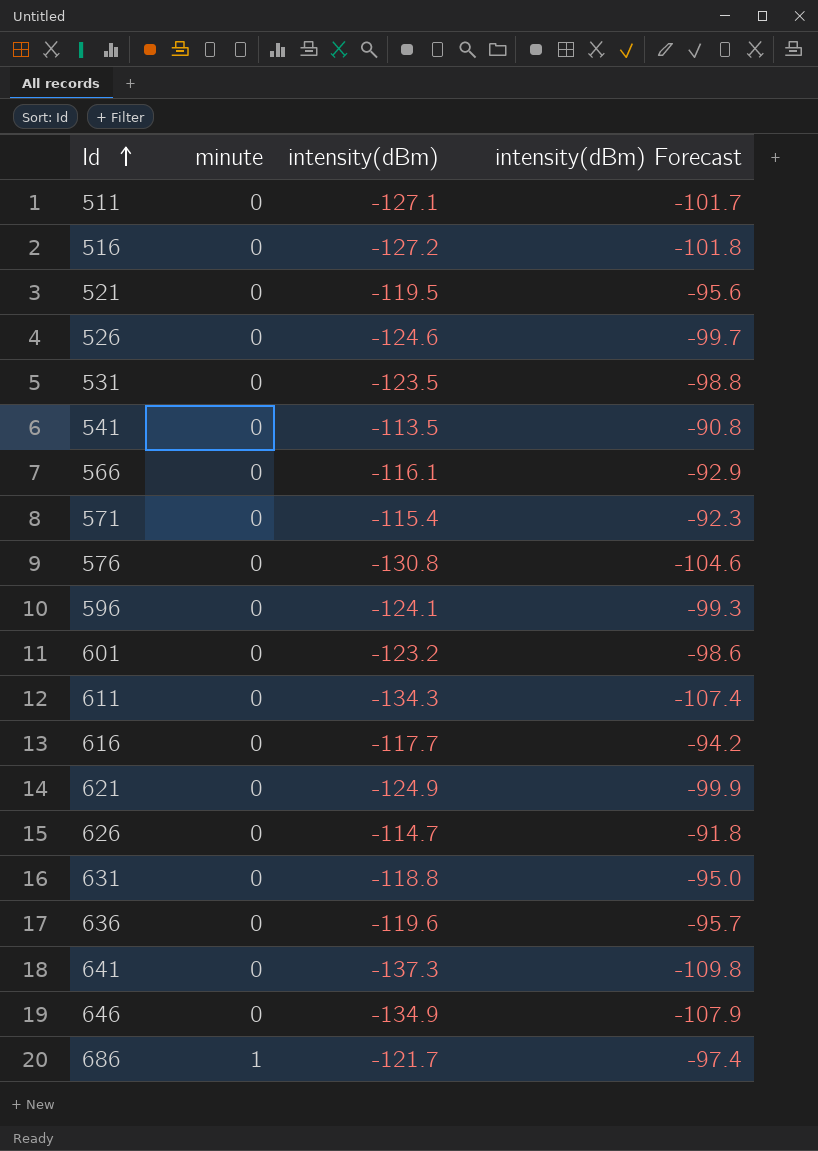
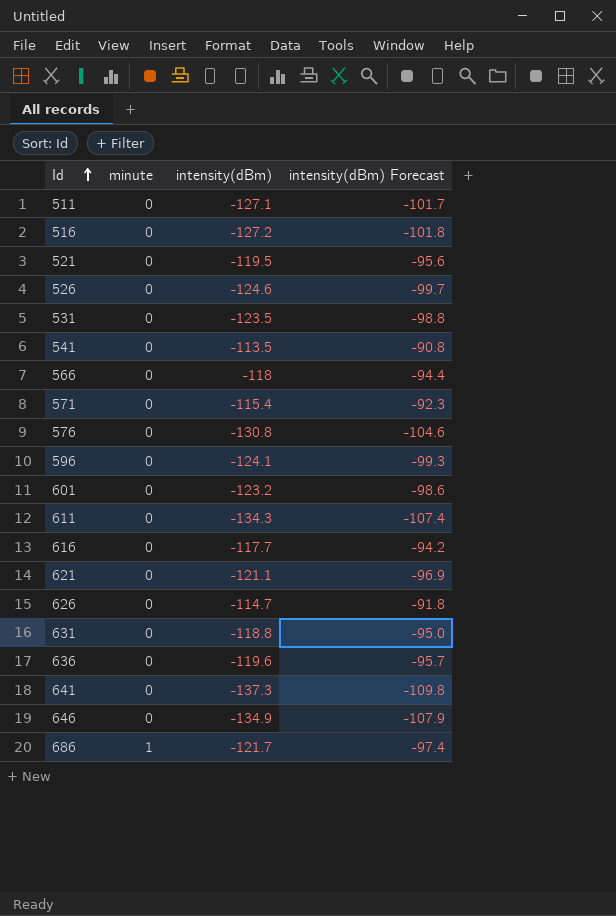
566 | intensity(dBm): -116.1 -> -118
566 | intensity(dBm) Forecast: -92.9 -> -94.4
621 | intensity(dBm): -124.9 -> -121.1
621 | intensity(dBm) Forecast: -99.9 -> -96.9

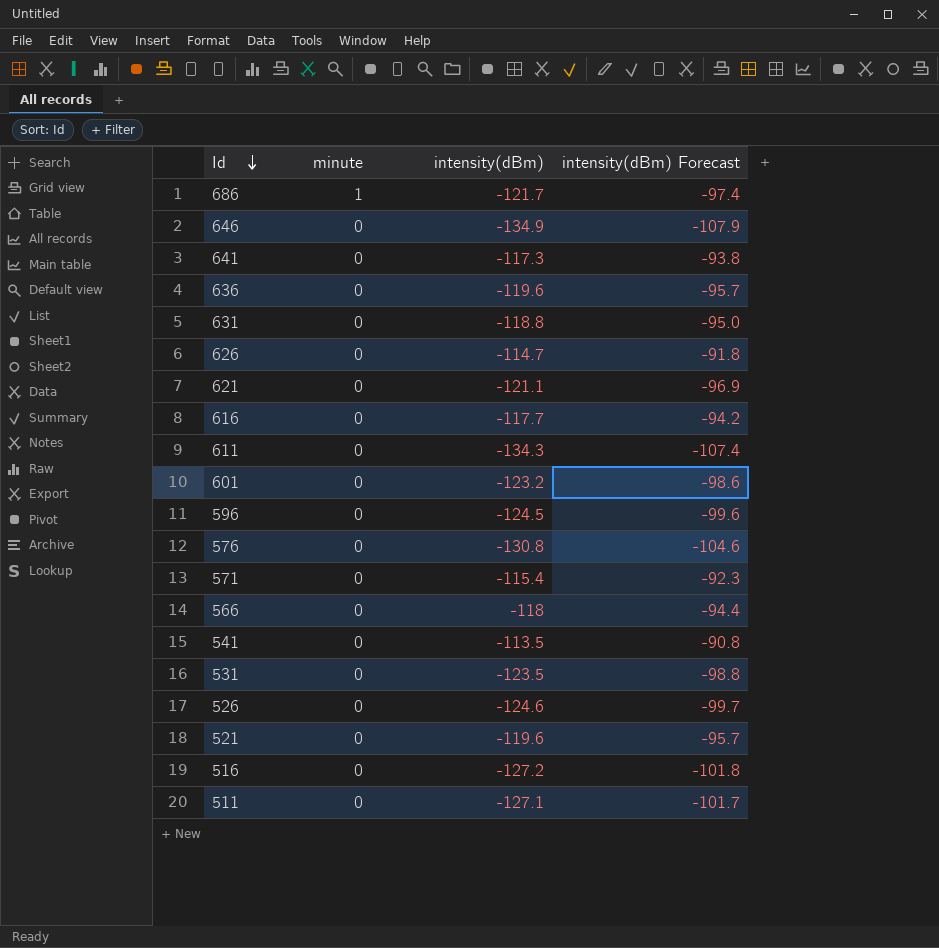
row order: Id ascending -> Id descending
641 | intensity(dBm): -137.3 -> -117.3
641 | intensity(dBm) Forecast: -109.8 -> -93.8
596 | intensity(dBm): -124.1 -> -124.5
596 | intensity(dBm) Forecast: -99.3 -> -99.6
521 | intensity(dBm): -119.5 -> -119.6
521 | intensity(dBm) Forecast: -95.6 -> -95.7

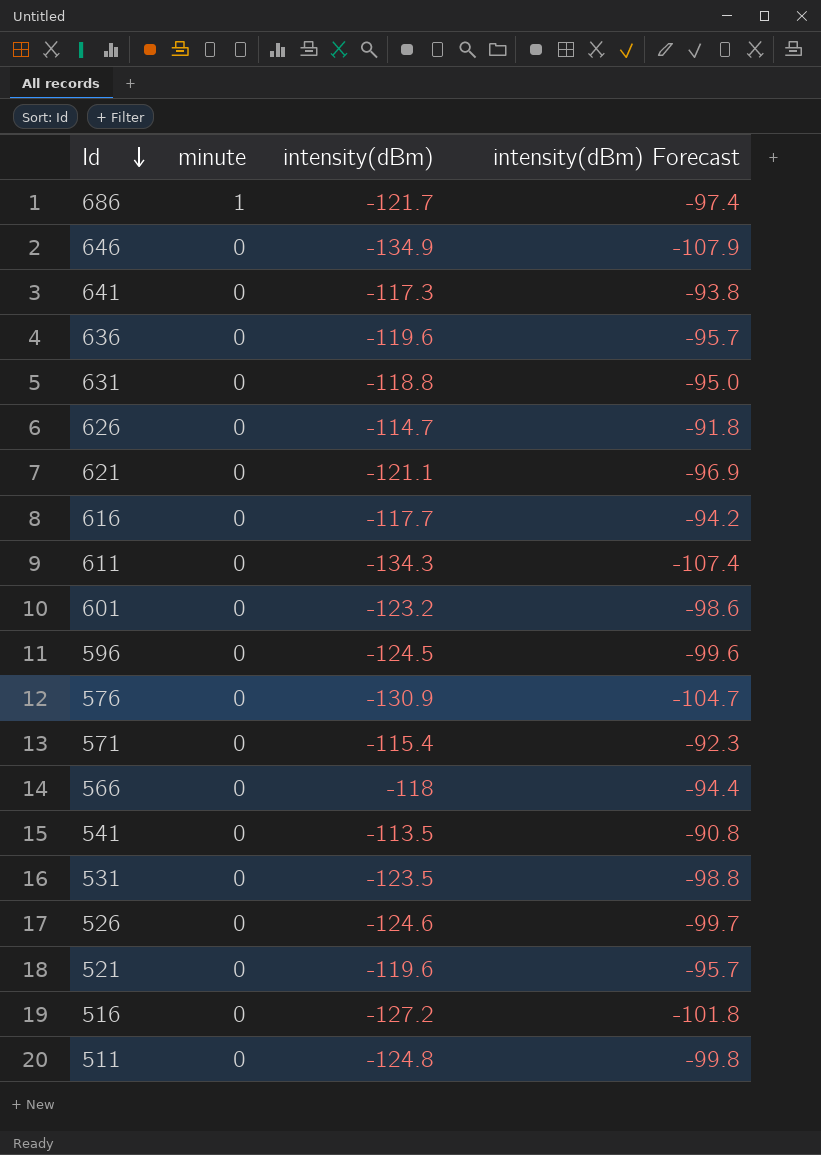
576 | intensity(dBm): -130.8 -> -130.9
576 | intensity(dBm) Forecast: -104.6 -> -104.7
511 | intensity(dBm): -127.1 -> -124.8
511 | intensity(dBm) Forecast: -101.7 -> -99.8

